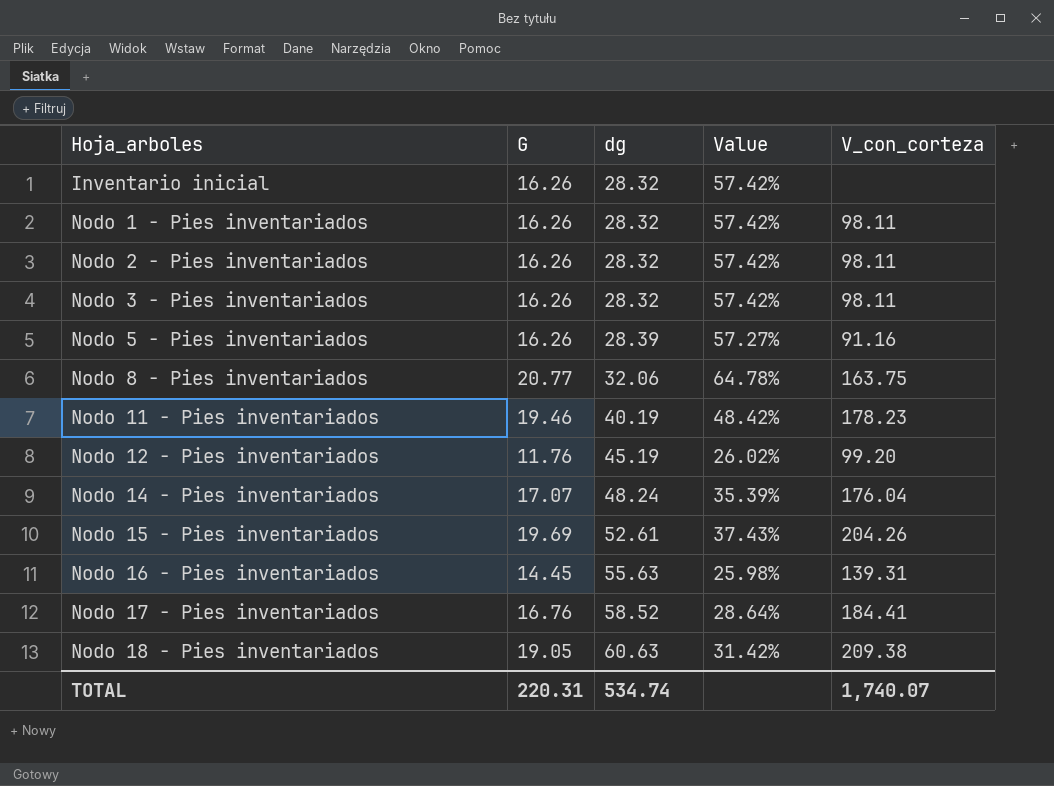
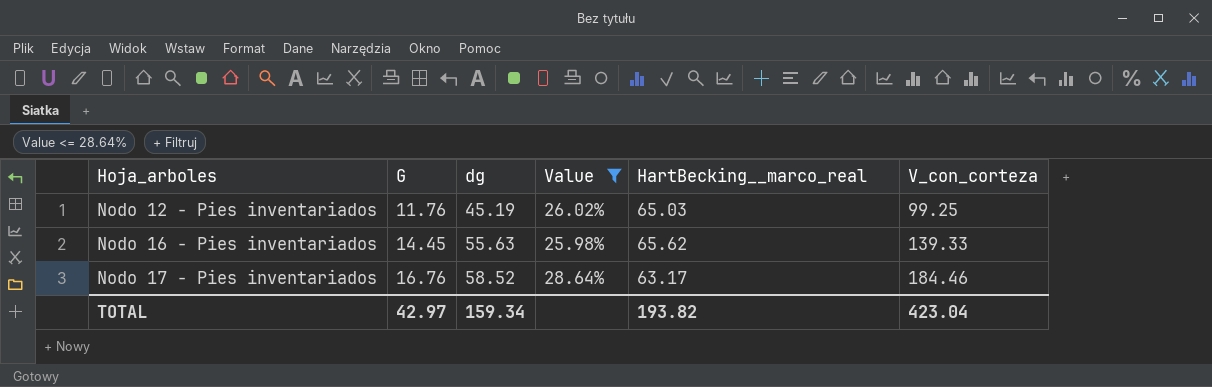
filter: none -> Value <= 28.64%
column HartBecking__marco_real | position: none -> 5
Nodo 12 - Pies inventariados | V_con_corteza: 99.20 -> 99.25
Nodo 16 - Pies inventariados | V_con_corteza: 139.31 -> 139.33
Nodo 17 - Pies inventariados | V_con_corteza: 184.41 -> 184.46
TOTAL | G: 220.31 -> 42.97
TOTAL | dg: 534.74 -> 159.34
TOTAL | V_con_corteza: 1,740.07 -> 423.04

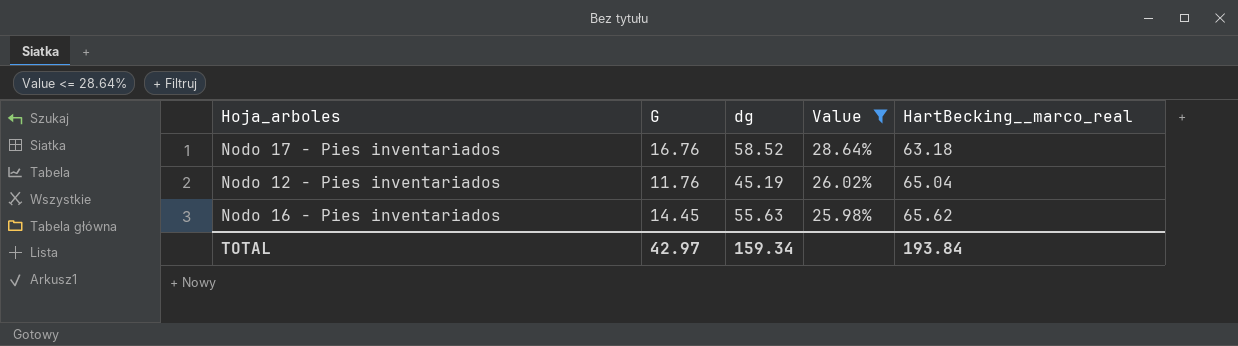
row order: Hoja_arboles ascending -> Value descending
column V_con_corteza | position: 6 -> none
Nodo 17 - Pies inventariados | HartBecking__marco_real: 63.17 -> 63.18
Nodo 12 - Pies inventariados | HartBecking__marco_real: 65.03 -> 65.04
TOTAL | HartBecking__marco_real: 193.82 -> 193.84

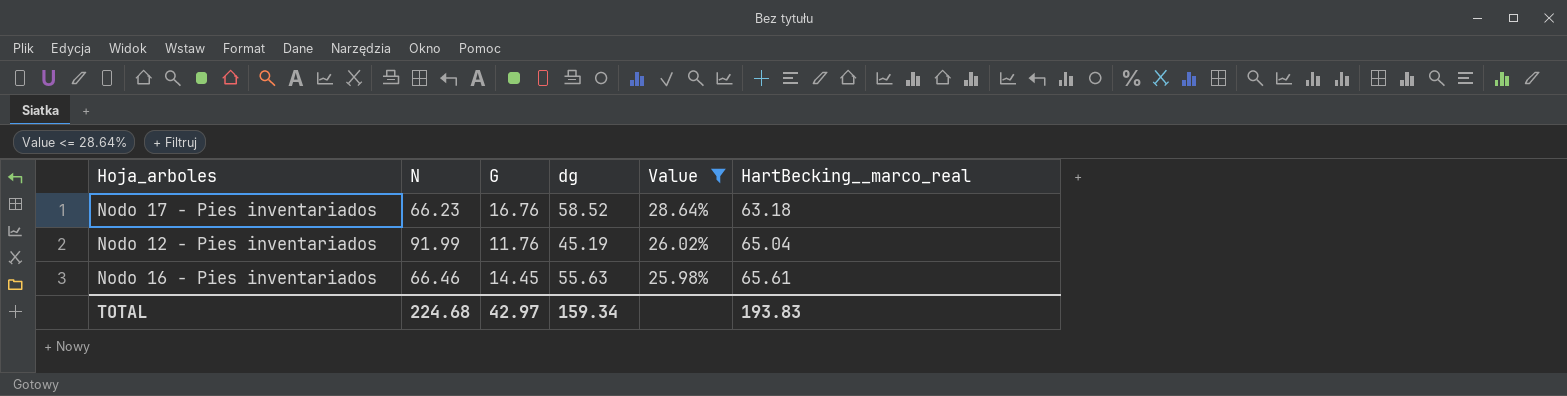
column N | position: none -> 2
Nodo 16 - Pies inventariados | HartBecking__marco_real: 65.62 -> 65.61
TOTAL | HartBecking__marco_real: 193.84 -> 193.83

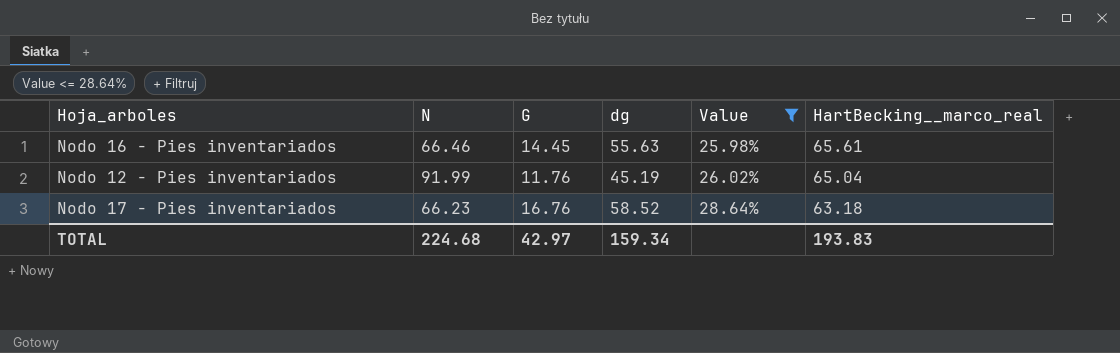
row order: Value descending -> Value ascending

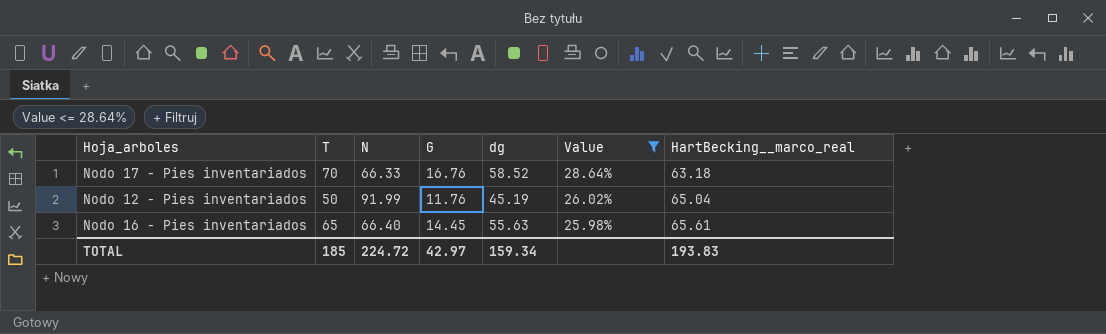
row order: Value ascending -> Value descending
column T | position: none -> 2
Nodo 17 - Pies inventariados | N: 66.23 -> 66.33
Nodo 16 - Pies inventariados | N: 66.46 -> 66.40
TOTAL | N: 224.68 -> 224.72

